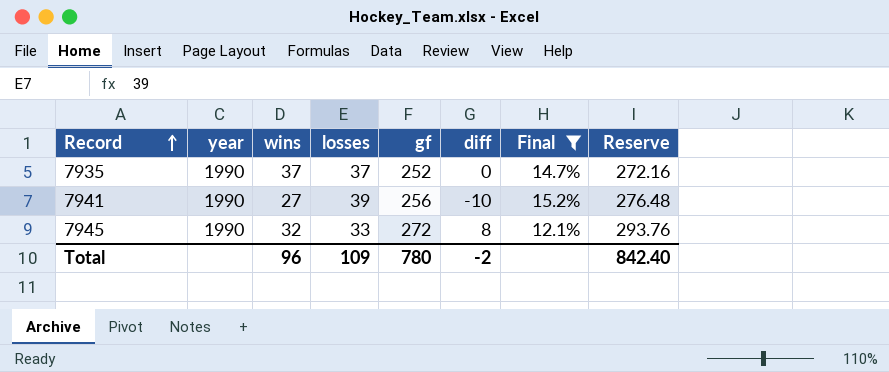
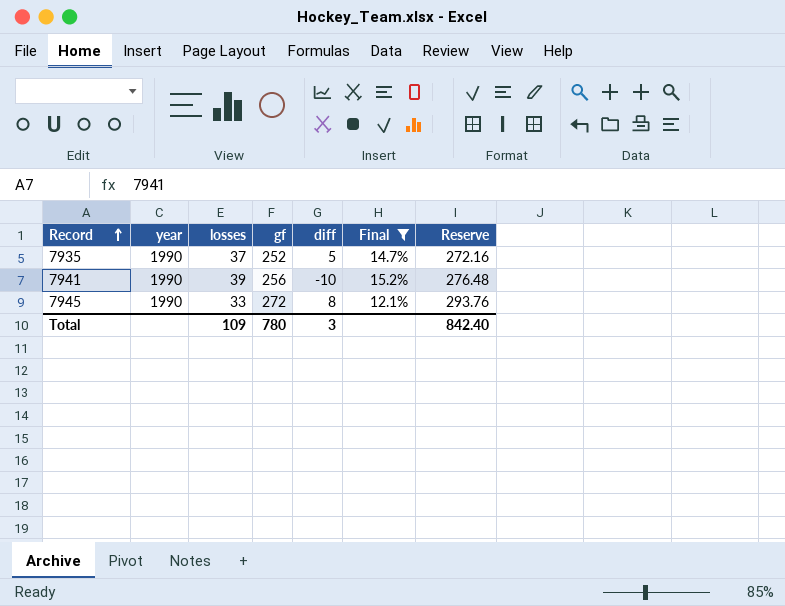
column wins | position: 3 -> none
7935 | diff: 0 -> 5
Total | diff: -2 -> 3

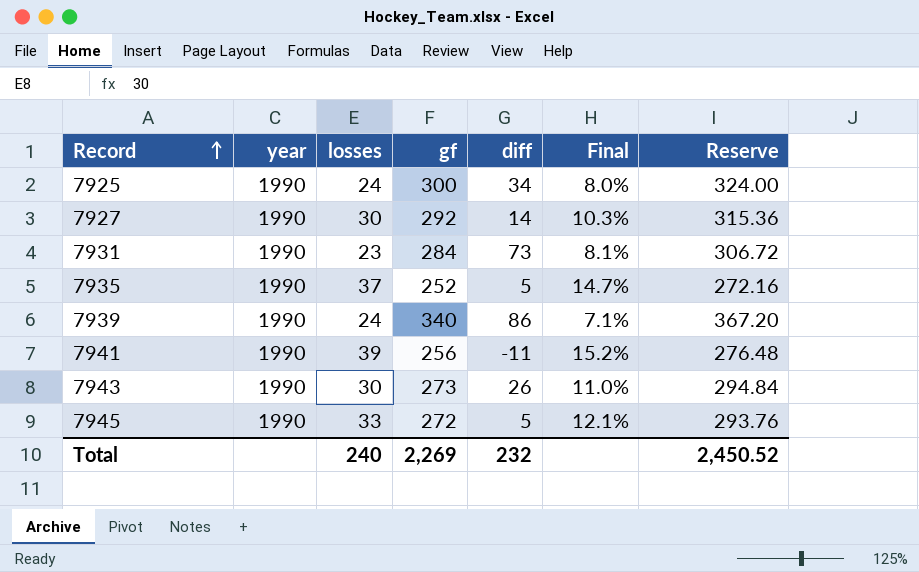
filter: Final >= 12.1% -> none
7941 | diff: -10 -> -11
7945 | diff: 8 -> 5
Total | losses: 109 -> 240
Total | gf: 780 -> 2,269
Total | diff: 3 -> 232
Total | Reserve: 842.40 -> 2,450.52

